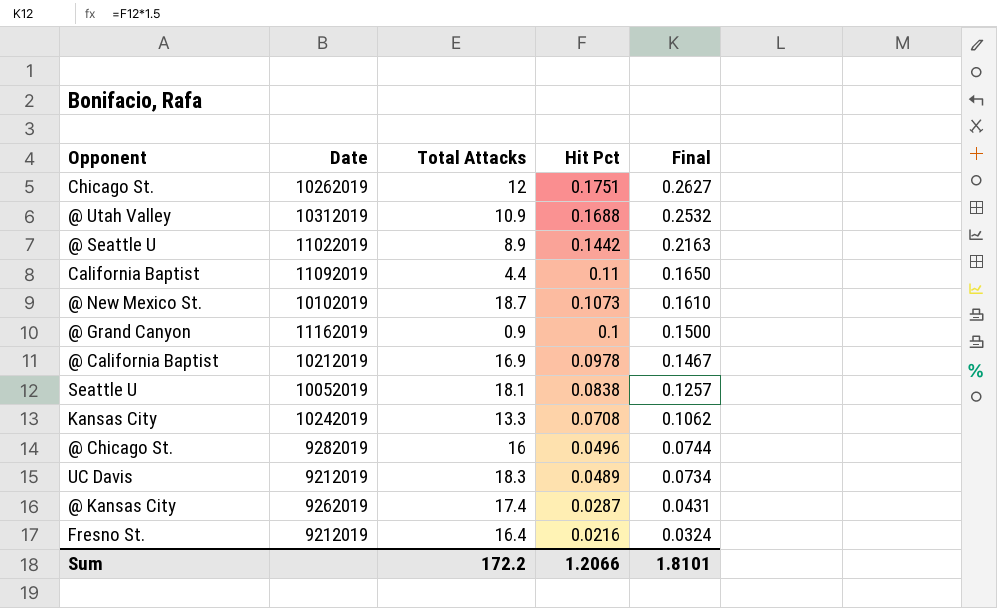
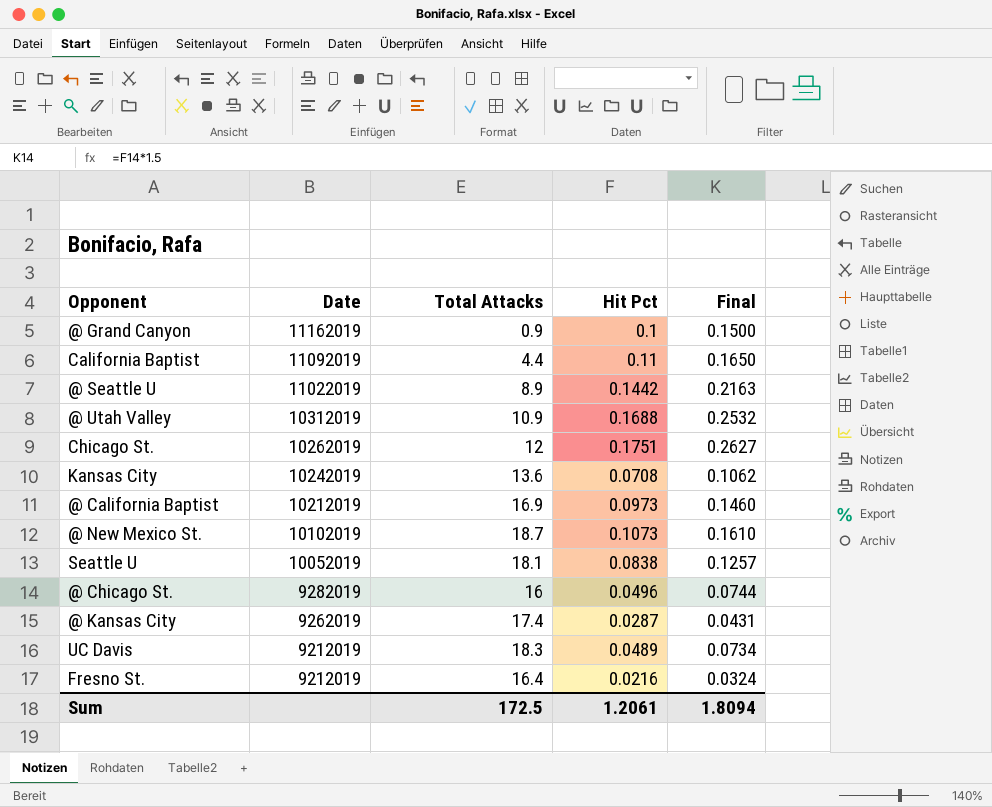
row order: Hit Pct descending -> Date descending
Kansas City | Total Attacks: 13.3 -> 13.6
@ California Baptist | Hit Pct: 0.0978 -> 0.0973
@ California Baptist | Final: 0.1467 -> 0.1460
Sum | Total Attacks: 172.2 -> 172.5
Sum | Hit Pct: 1.2066 -> 1.2061
Sum | Final: 1.8101 -> 1.8094

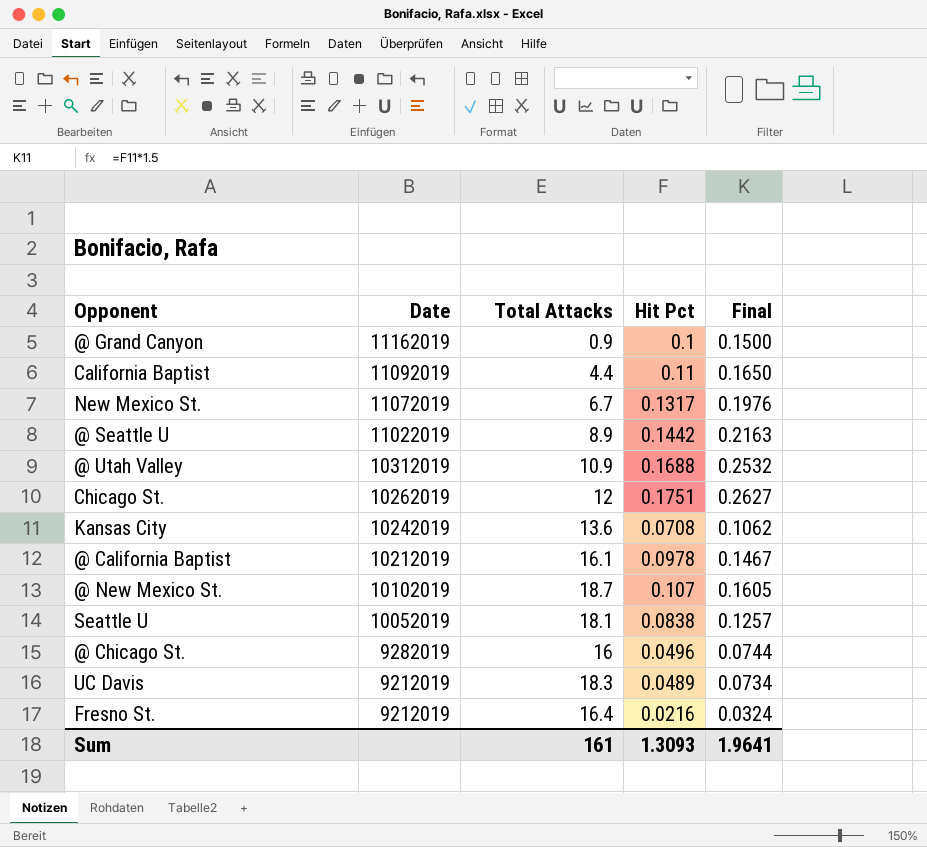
row @ Kansas City: 9262019 | 17.4 | 0.0287 | 0.0431 -> none
row New Mexico St.: none -> 11072019 | 6.7 | 0.1317 | 0.1976
@ California Baptist | Total Attacks: 16.9 -> 16.1
@ California Baptist | Hit Pct: 0.0973 -> 0.0978
@ California Baptist | Final: 0.1460 -> 0.1467
@ New Mexico St. | Hit Pct: 0.1073 -> 0.107
@ New Mexico St. | Final: 0.1610 -> 0.1605
Sum | Total Attacks: 172.5 -> 161
Sum | Hit Pct: 1.2061 -> 1.3093
Sum | Final: 1.8094 -> 1.9641

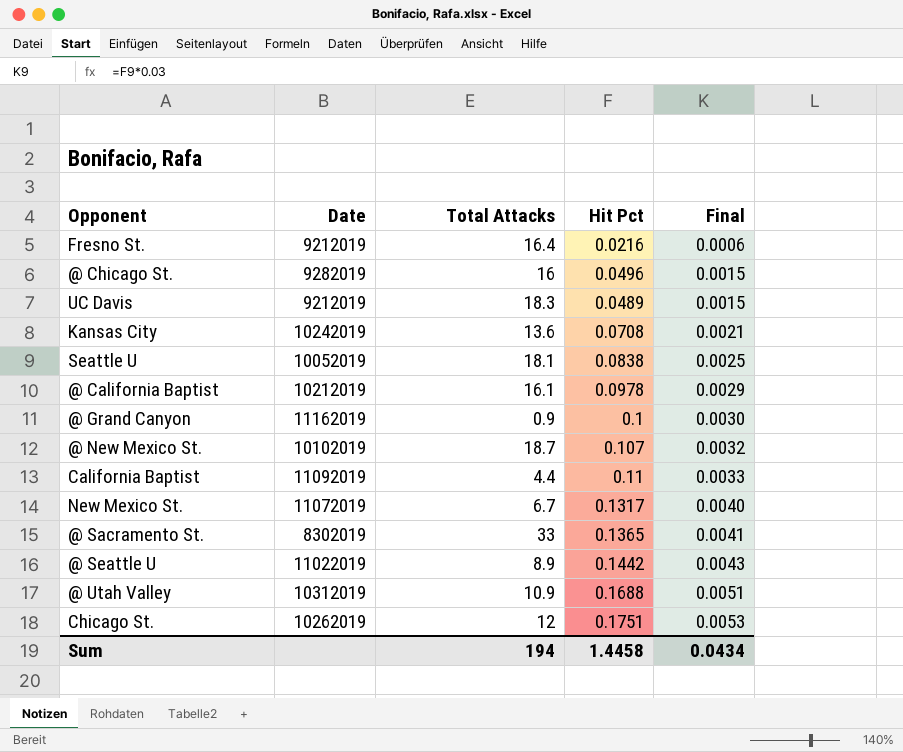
row order: Date descending -> Final ascending
column Final | formula: [Hit Pct] * 1.5 -> [Hit Pct] * 0.03
row @ Sacramento St.: none -> 8302019 | 33 | 0.1365 | 0.0041
Sum | Total Attacks: 161 -> 194
Sum | Hit Pct: 1.3093 -> 1.4458
Sum | Final: 1.9641 -> 0.0434

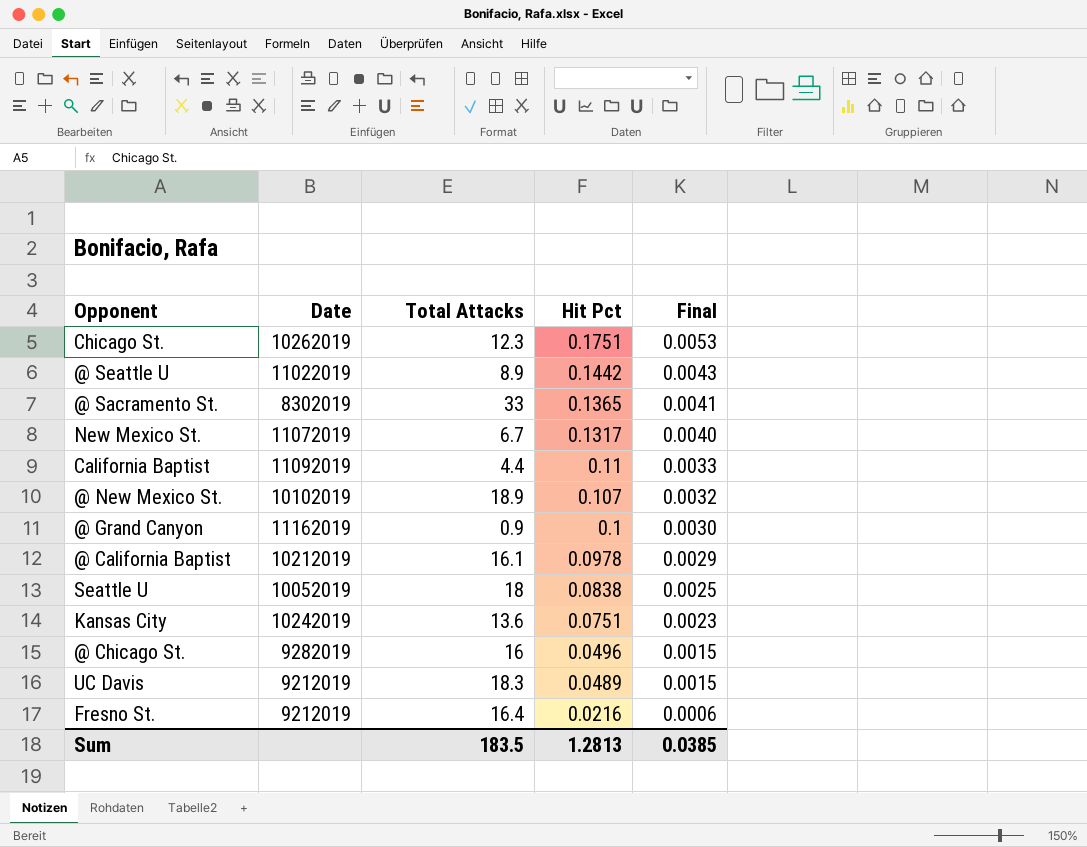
row order: Final ascending -> Hit Pct descending
row @ Utah Valley: 10312019 | 10.9 | 0.1688 | 0.0051 -> none
Chicago St. | Total Attacks: 12 -> 12.3
@ New Mexico St. | Total Attacks: 18.7 -> 18.9
Seattle U | Total Attacks: 18.1 -> 18
Kansas City | Hit Pct: 0.0708 -> 0.0751
Kansas City | Final: 0.0021 -> 0.0023
Sum | Total Attacks: 194 -> 183.5
Sum | Hit Pct: 1.4458 -> 1.2813
Sum | Final: 0.0434 -> 0.0385

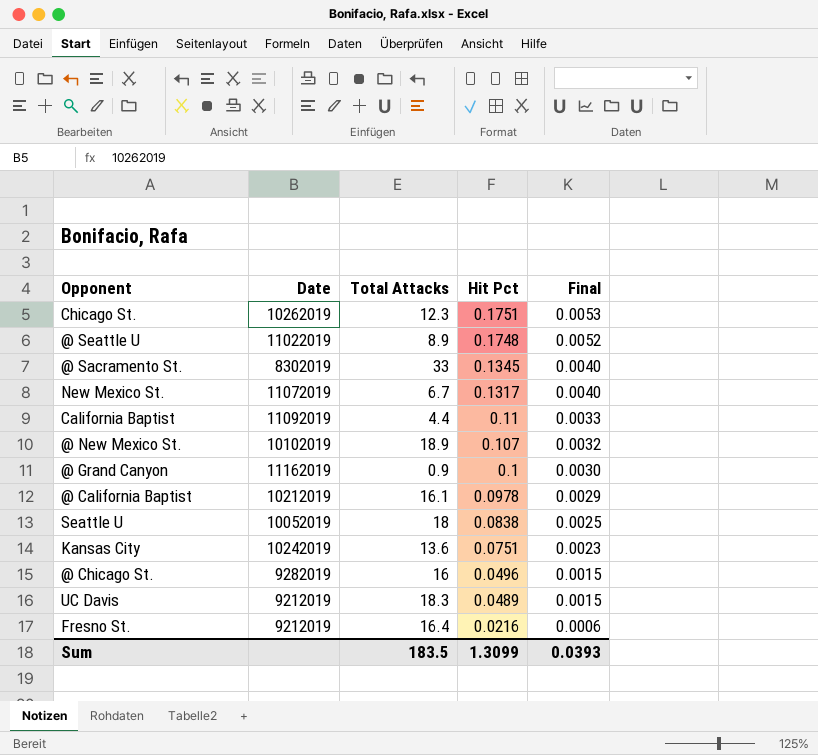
@ Seattle U | Hit Pct: 0.1442 -> 0.1748
@ Seattle U | Final: 0.0043 -> 0.0052
@ Sacramento St. | Hit Pct: 0.1365 -> 0.1345
@ Sacramento St. | Final: 0.0041 -> 0.0040
Sum | Hit Pct: 1.2813 -> 1.3099
Sum | Final: 0.0385 -> 0.0393

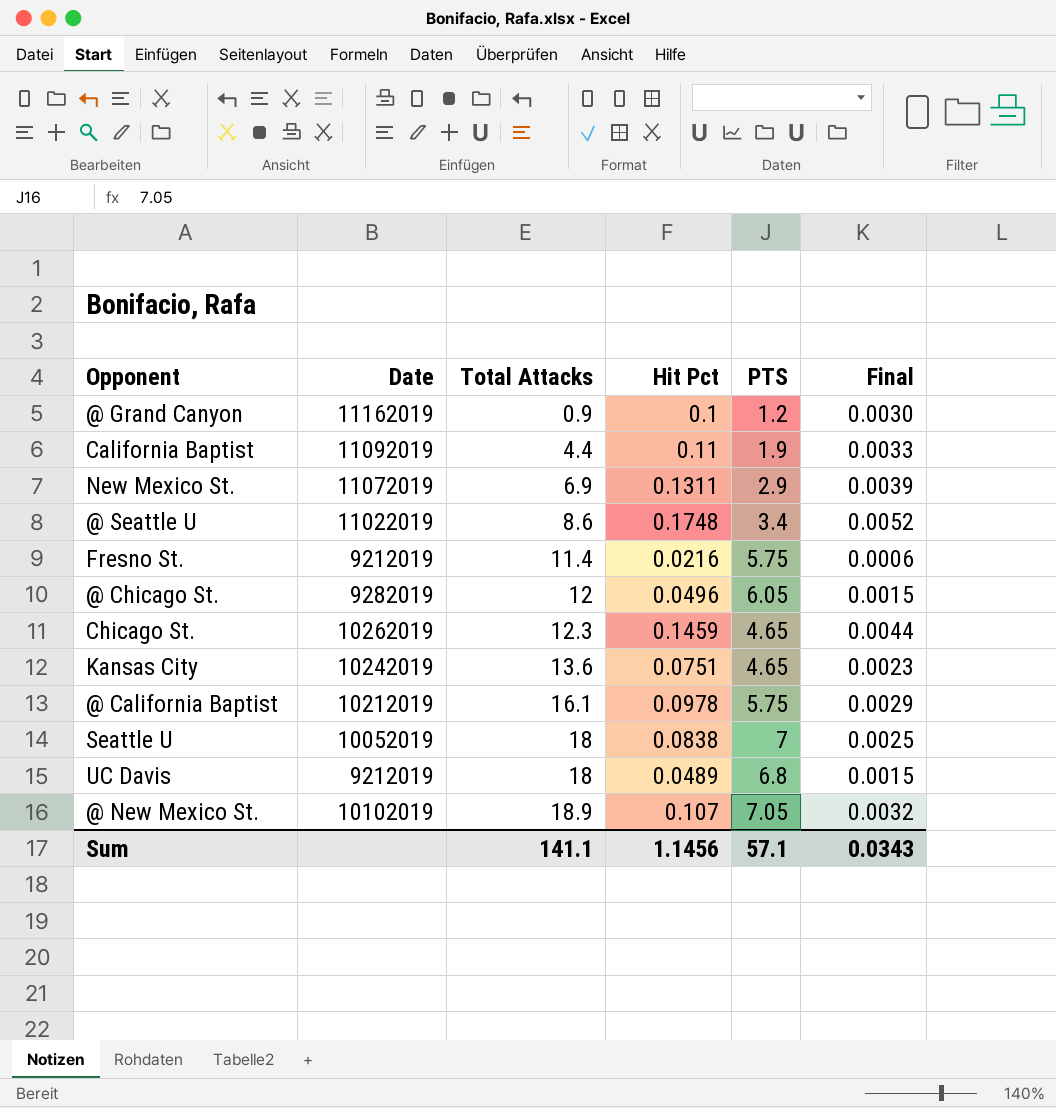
row order: Hit Pct descending -> Total Attacks ascending
column PTS | position: none -> 5
row @ Sacramento St.: 8302019 | 33 | 0.1345 | 0.0040 -> none
New Mexico St. | Total Attacks: 6.7 -> 6.9
New Mexico St. | Hit Pct: 0.1317 -> 0.1311
New Mexico St. | Final: 0.0040 -> 0.0039
@ Seattle U | Total Attacks: 8.9 -> 8.6
Fresno St. | Total Attacks: 16.4 -> 11.4
@ Chicago St. | Total Attacks: 16 -> 12
Chicago St. | Hit Pct: 0.1751 -> 0.1459
Chicago St. | Final: 0.0053 -> 0.0044
UC Davis | Total Attacks: 18.3 -> 18
Sum | Total Attacks: 183.5 -> 141.1
Sum | Hit Pct: 1.3099 -> 1.1456
Sum | Final: 0.0393 -> 0.0343

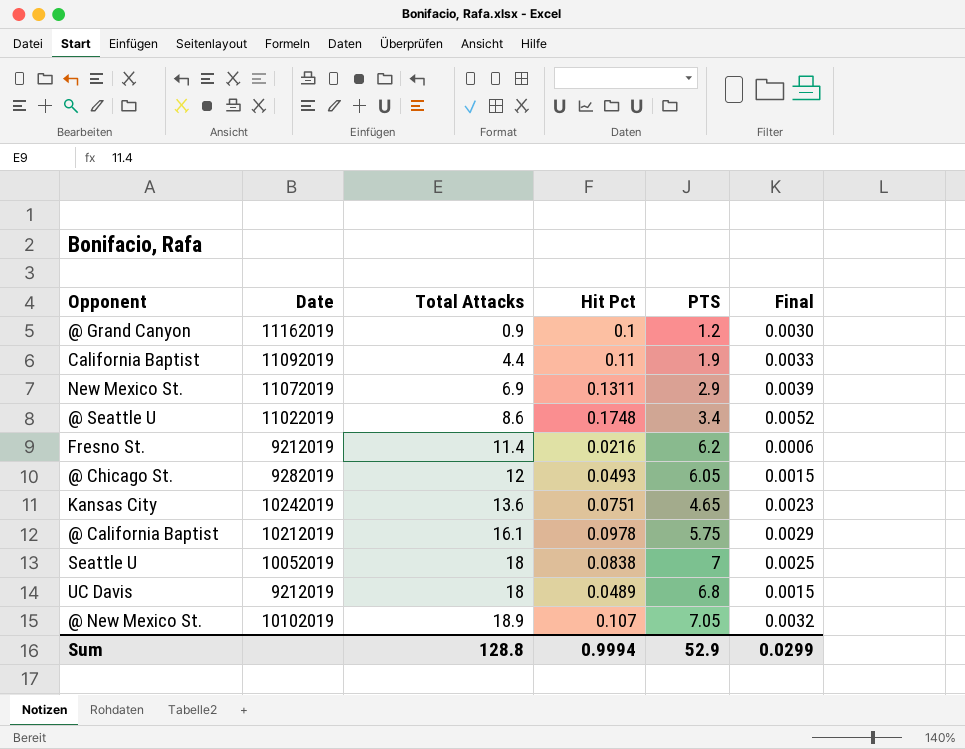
row Chicago St.: 10262019 | 12.3 | 0.1459 | 4.65 | 0.0044 -> none
Fresno St. | PTS: 5.75 -> 6.2
@ Chicago St. | Hit Pct: 0.0496 -> 0.0493
Sum | Total Attacks: 141.1 -> 128.8
Sum | Hit Pct: 1.1456 -> 0.9994
Sum | PTS: 57.1 -> 52.9
Sum | Final: 0.0343 -> 0.0299

